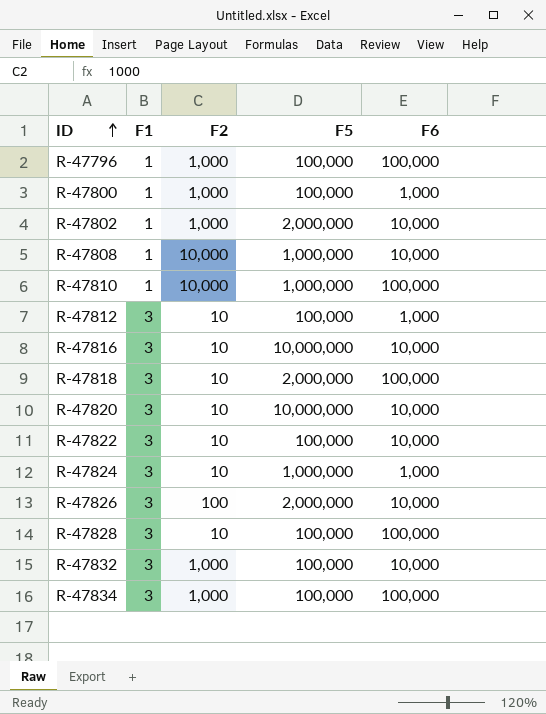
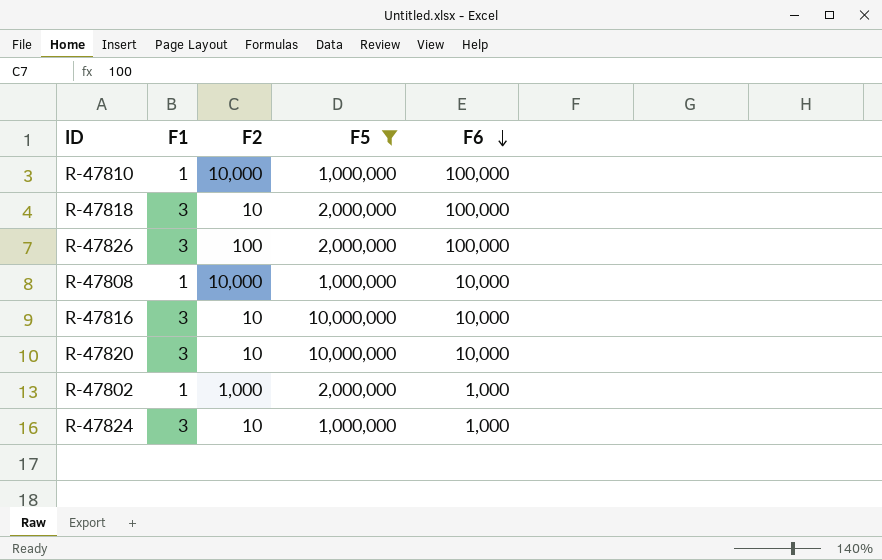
filter: none -> F5 != 100,000
row order: ID ascending -> F6 descending
R-47826 | F6: 10,000 -> 100,000
R-47802 | F6: 10,000 -> 1,000

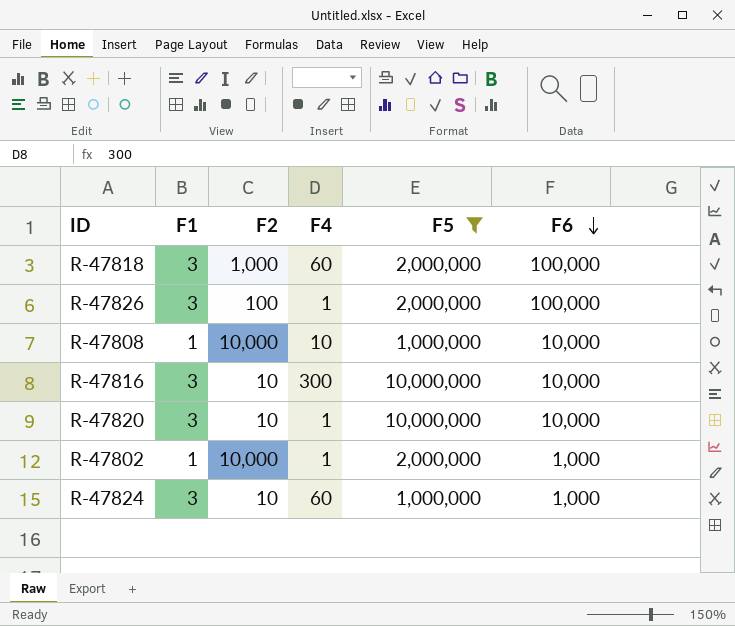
column F4 | position: none -> 4
row R-47810: 1 | 10,000 | 1,000,000 | 100,000 -> none
R-47818 | F2: 10 -> 1,000
R-47802 | F2: 1,000 -> 10,000

